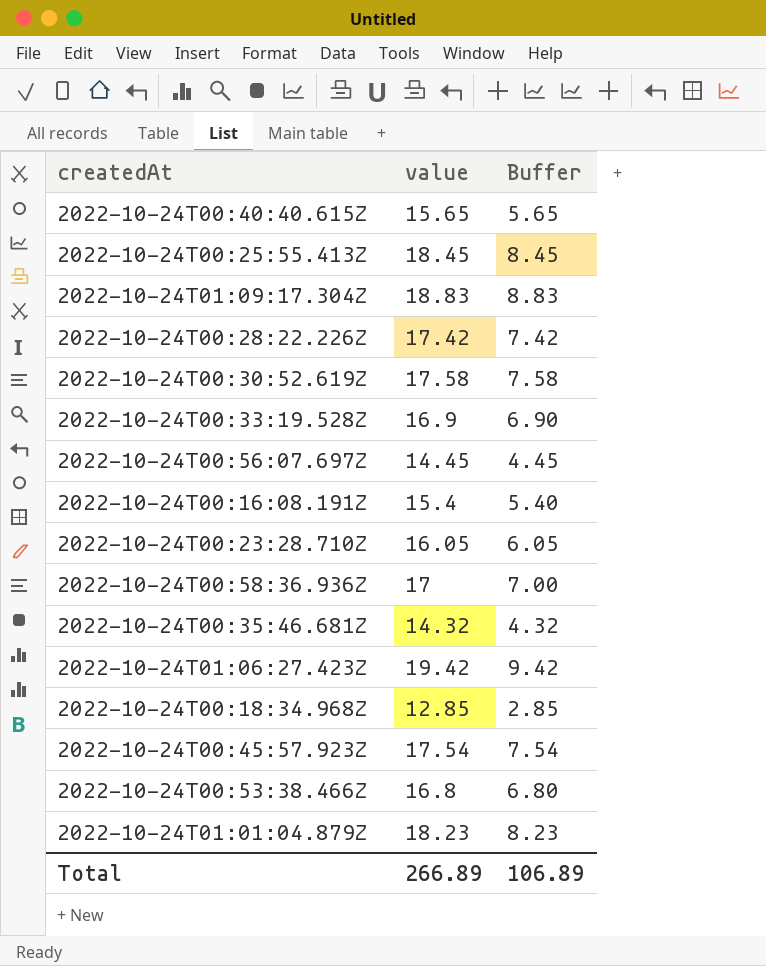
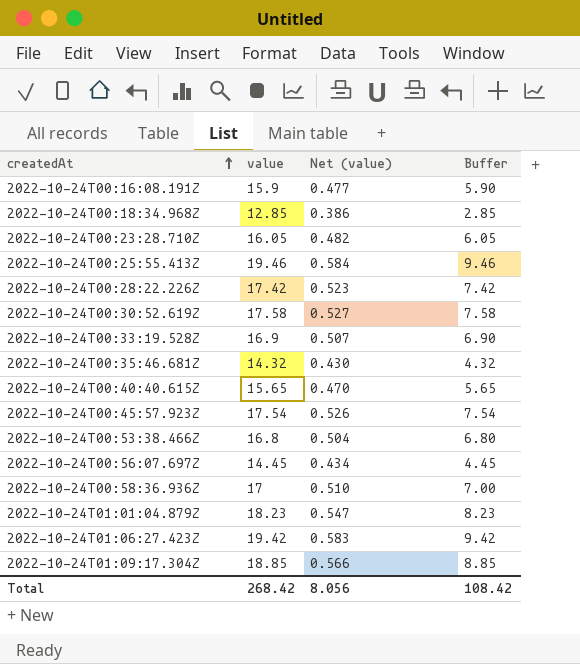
row order: none -> createdAt ascending
column Net (value) | formula: none -> [value] * 0.03
2022-10-24T00:16:08.191Z | value: 15.4 -> 15.9
2022-10-24T00:16:08.191Z | Buffer: 5.40 -> 5.90
2022-10-24T00:25:55.413Z | value: 18.45 -> 19.46
2022-10-24T00:25:55.413Z | Buffer: 8.45 -> 9.46
2022-10-24T01:09:17.304Z | value: 18.83 -> 18.85
2022-10-24T01:09:17.304Z | Buffer: 8.83 -> 8.85
Total | value: 266.89 -> 268.42
Total | Buffer: 106.89 -> 108.42

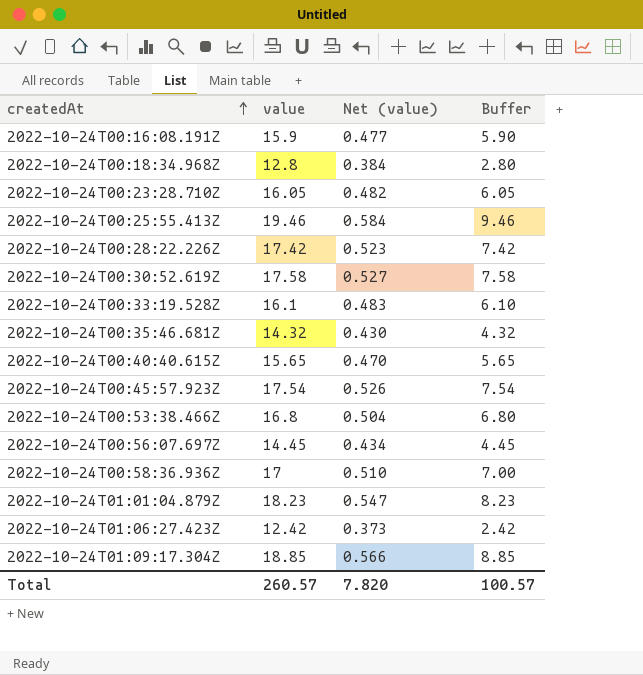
2022-10-24T00:18:34.968Z | value: 12.85 -> 12.8
2022-10-24T00:18:34.968Z | Net (value): 0.386 -> 0.384
2022-10-24T00:18:34.968Z | Buffer: 2.85 -> 2.80
2022-10-24T00:33:19.528Z | value: 16.9 -> 16.1
2022-10-24T00:33:19.528Z | Net (value): 0.507 -> 0.483
2022-10-24T00:33:19.528Z | Buffer: 6.90 -> 6.10
2022-10-24T01:06:27.423Z | value: 19.42 -> 12.42
2022-10-24T01:06:27.423Z | Net (value): 0.583 -> 0.373
2022-10-24T01:06:27.423Z | Buffer: 9.42 -> 2.42
Total | value: 268.42 -> 260.57
Total | Net (value): 8.056 -> 7.820
Total | Buffer: 108.42 -> 100.57

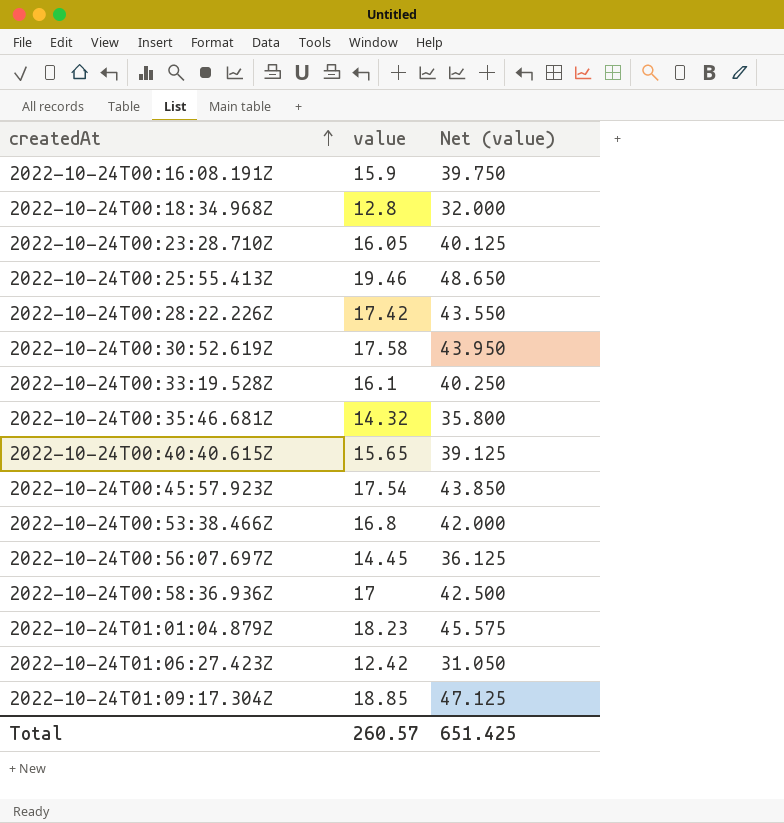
column Buffer | formula: [value] - 10 -> none
column Net (value) | formula: [value] * 0.03 -> [value] * 2.5
Total | Net (value): 7.820 -> 651.425

